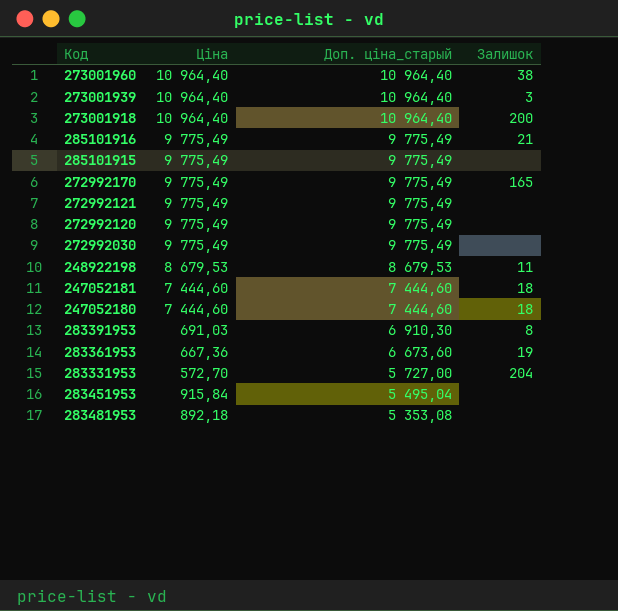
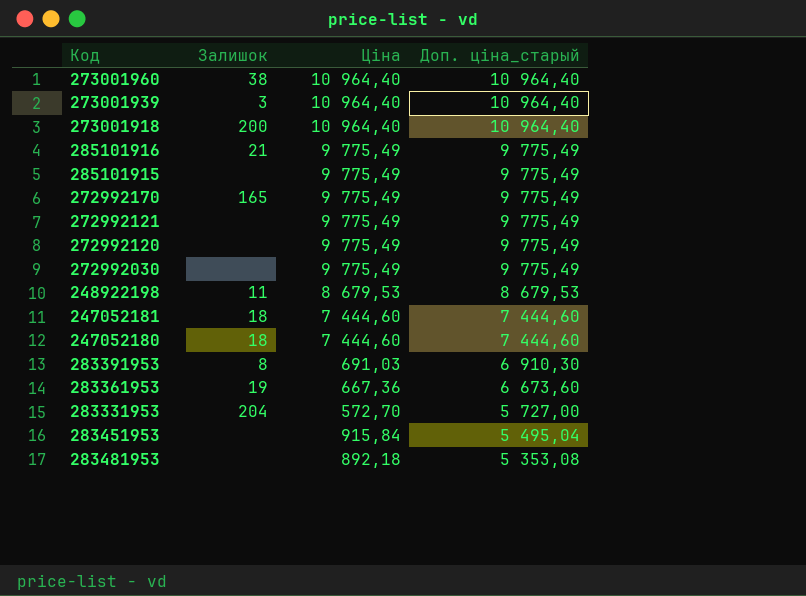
column Залишок | position: 4 -> 2

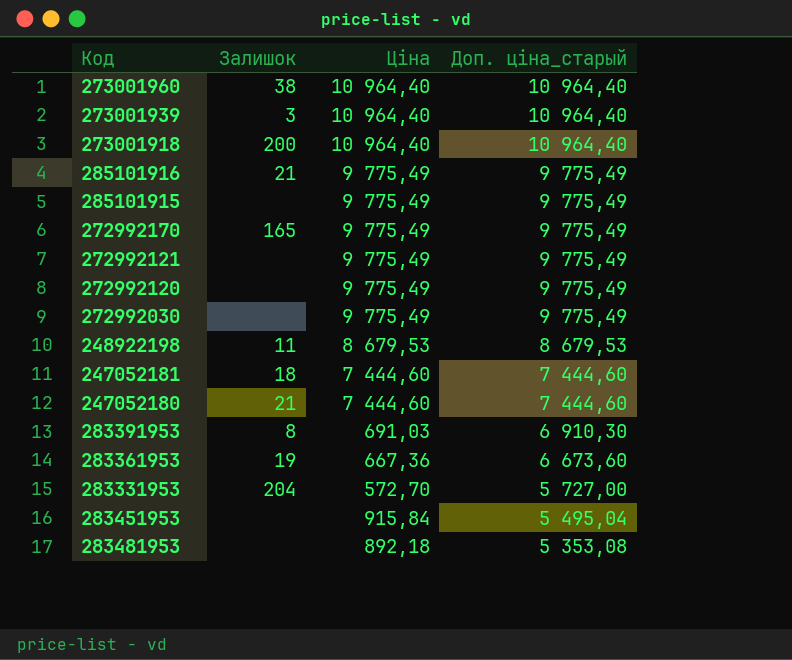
247052180 | Залишок: 18 -> 21

